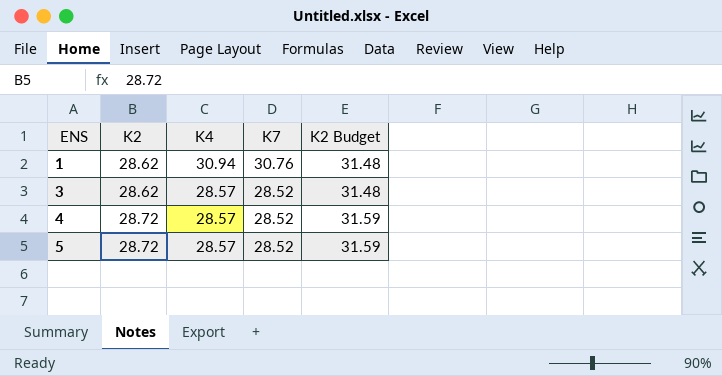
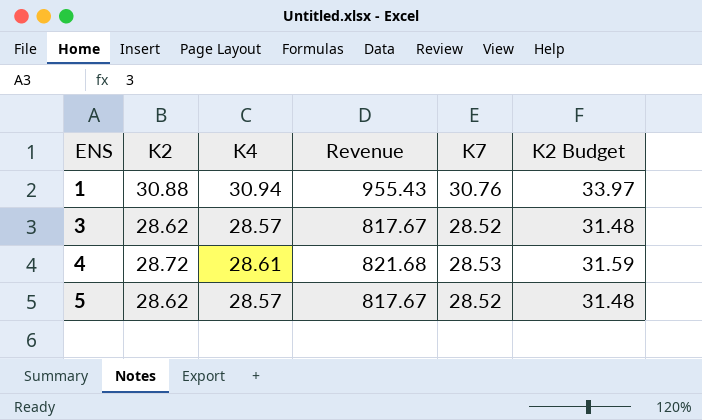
column Revenue | formula: none -> [K2] * [K4]
1 | K2: 28.62 -> 30.88
1 | K2 Budget: 31.48 -> 33.97
4 | K4: 28.57 -> 28.61
4 | K7: 28.52 -> 28.53
5 | K2: 28.72 -> 28.62
5 | K2 Budget: 31.59 -> 31.48

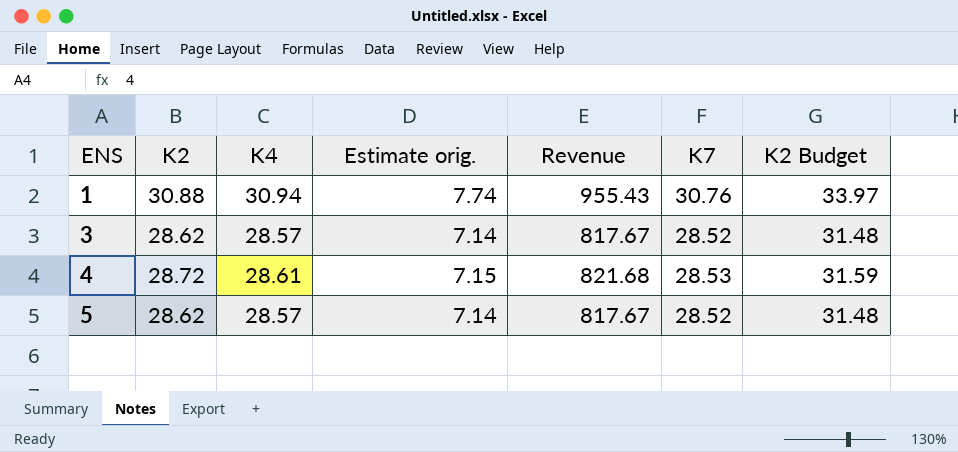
column Estimate orig. | formula: none -> [K4] * 0.25

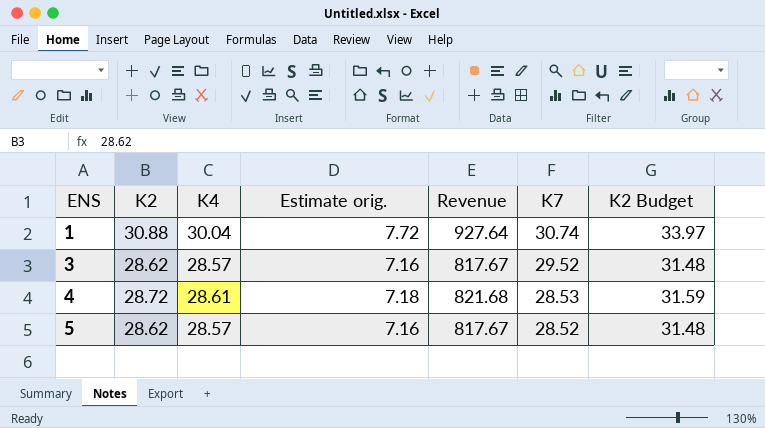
column Estimate orig. | formula: [K4] * 0.25 -> [K2] * 0.25
1 | K4: 30.94 -> 30.04
1 | Revenue: 955.43 -> 927.64
1 | K7: 30.76 -> 30.74
3 | K7: 28.52 -> 29.52

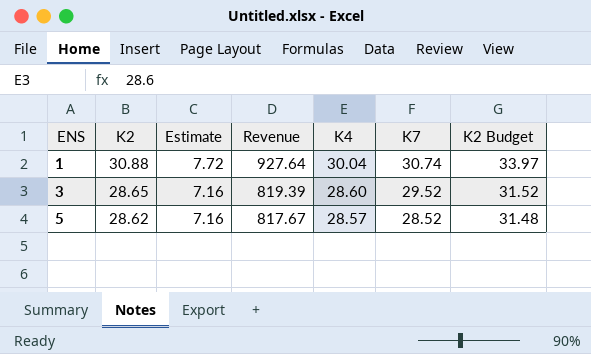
column name: Estimate orig. -> Estimate
column K4 | position: 3 -> 5
row 4: 28.72 | 28.61 | 7.18 | 821.68 | 28.53 | 31.59 -> none
3 | K2: 28.62 -> 28.65
3 | Revenue: 817.67 -> 819.39
3 | K4: 28.57 -> 28.60
3 | K2 Budget: 31.48 -> 31.52

